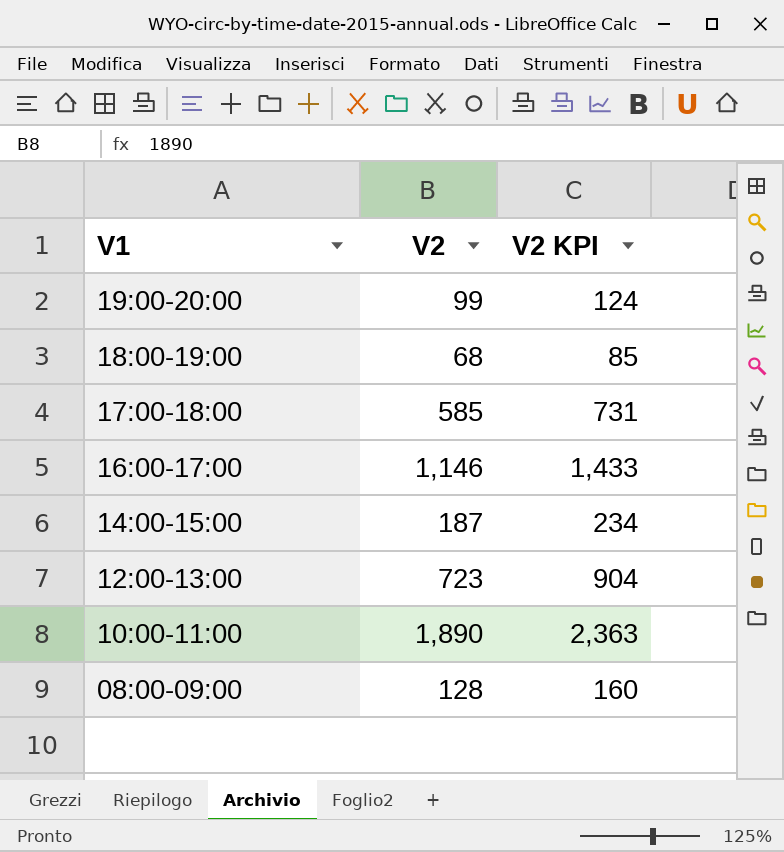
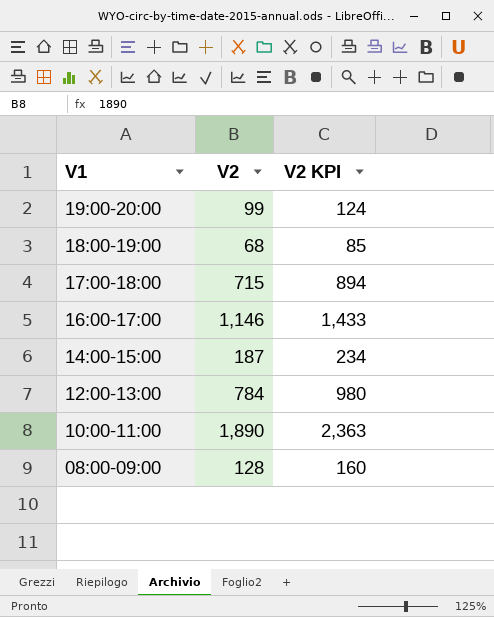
17:00-18:00 | V2: 585 -> 715
17:00-18:00 | V2 KPI: 731 -> 894
12:00-13:00 | V2: 723 -> 784
12:00-13:00 | V2 KPI: 904 -> 980

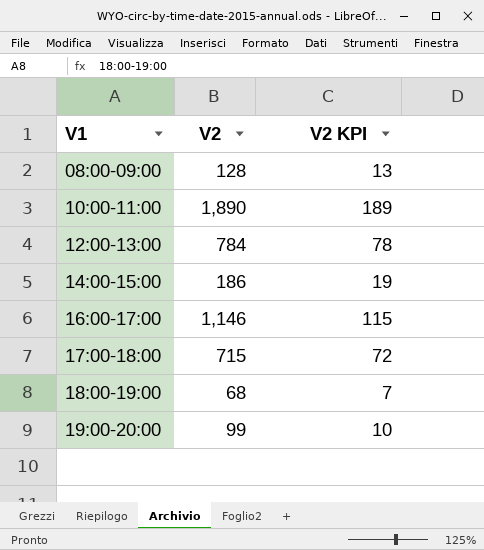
row order: V1 descending -> V1 ascending
column V2 KPI | formula: [V2] * 1.25 -> [V2] * 0.1
14:00-15:00 | V2: 187 -> 186

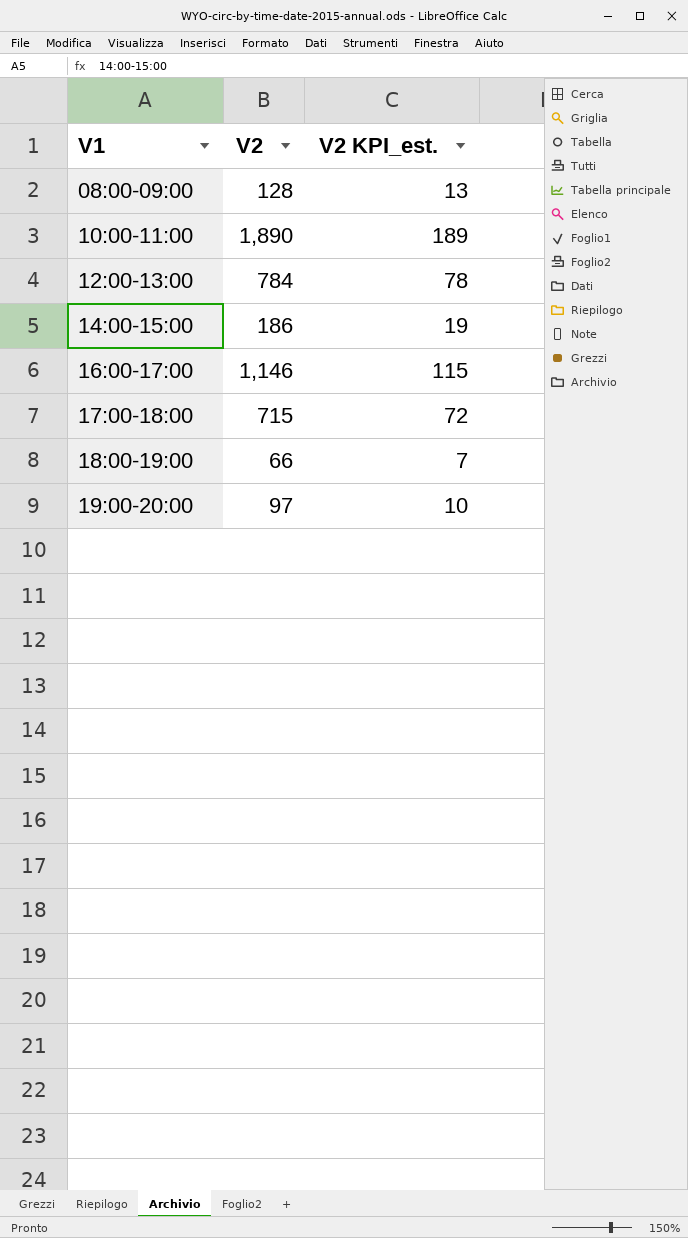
column name: V2 KPI -> V2 KPI_est.
18:00-19:00 | V2: 68 -> 66
19:00-20:00 | V2: 99 -> 97

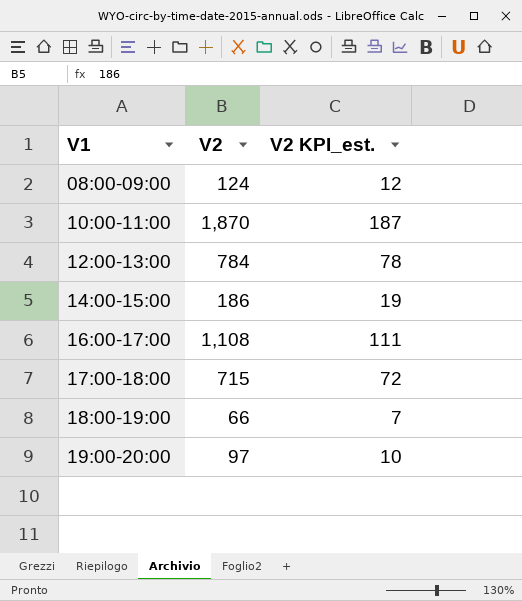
08:00-09:00 | V2: 128 -> 124
08:00-09:00 | V2 KPI_est.: 13 -> 12
10:00-11:00 | V2: 1,890 -> 1,870
10:00-11:00 | V2 KPI_est.: 189 -> 187
16:00-17:00 | V2: 1,146 -> 1,108
16:00-17:00 | V2 KPI_est.: 115 -> 111

